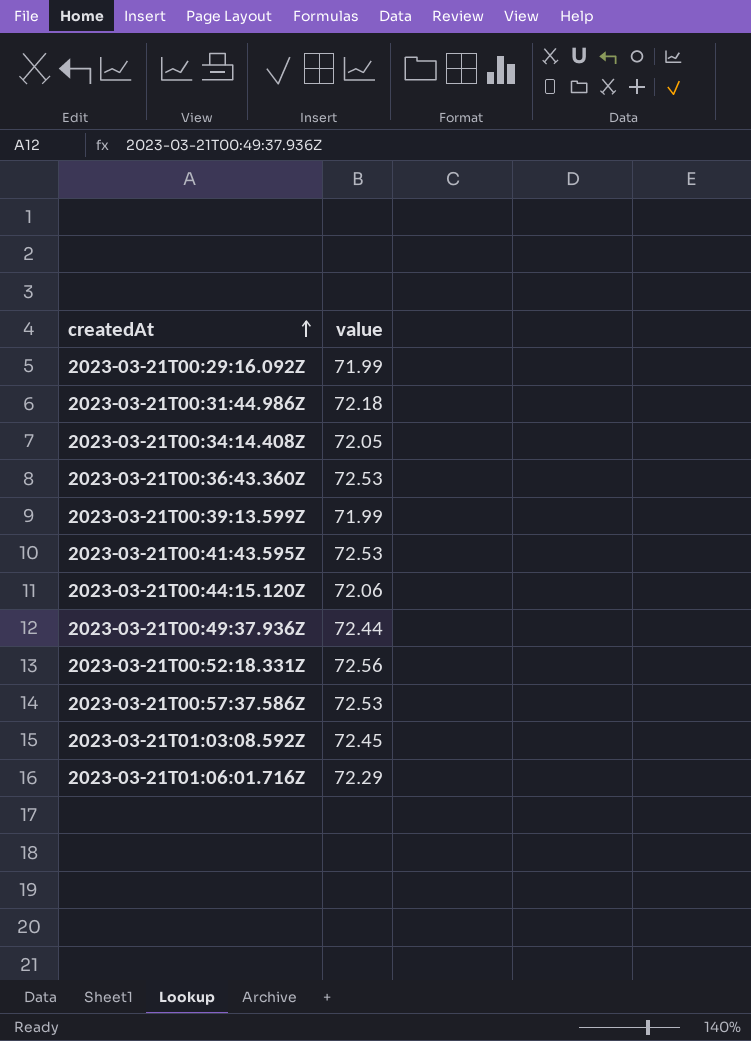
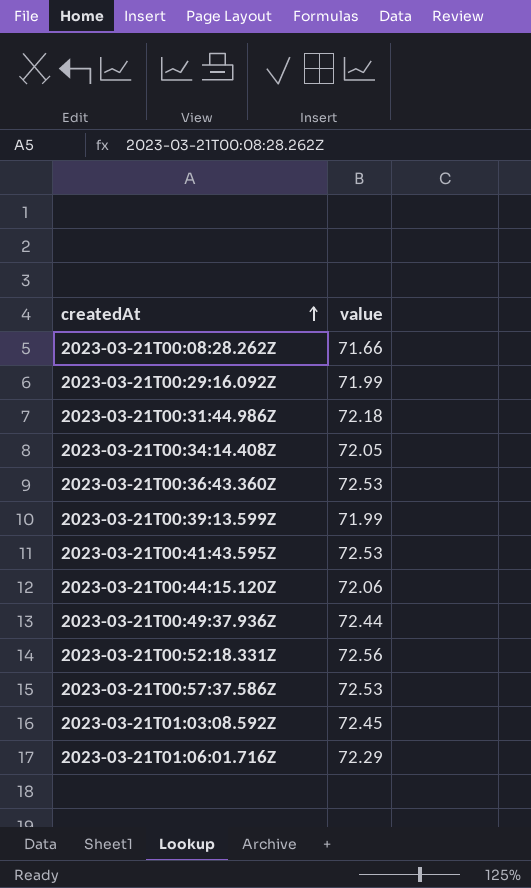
row 2023-03-21T00:08:28.262Z: none -> 71.66

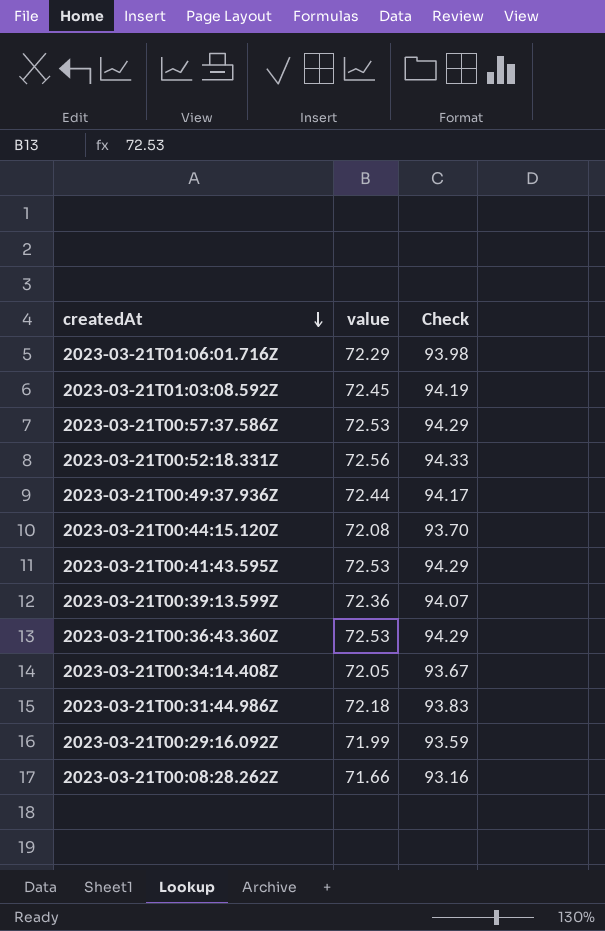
row order: createdAt ascending -> createdAt descending
column Check | formula: none -> [value] * 1.3
2023-03-21T00:44:15.120Z | value: 72.06 -> 72.08
2023-03-21T00:39:13.599Z | value: 71.99 -> 72.36

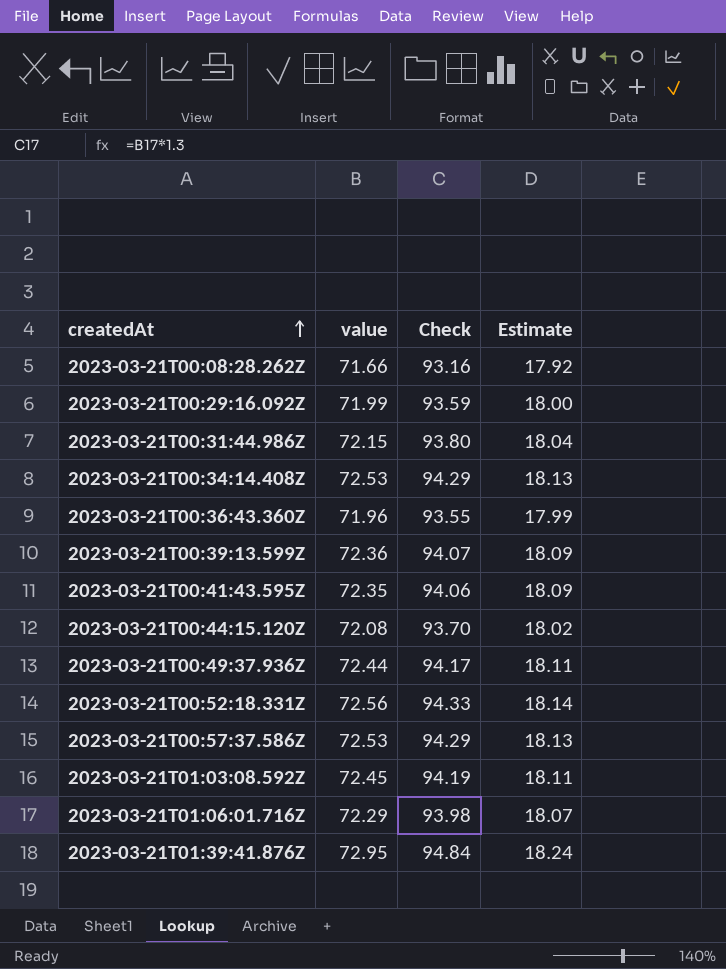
row order: createdAt descending -> createdAt ascending
column Estimate | formula: none -> [value] * 0.25
2023-03-21T00:31:44.986Z | value: 72.18 -> 72.15
2023-03-21T00:31:44.986Z | Check: 93.83 -> 93.80
2023-03-21T00:34:14.408Z | value: 72.05 -> 72.53
2023-03-21T00:34:14.408Z | Check: 93.67 -> 94.29
2023-03-21T00:36:43.360Z | value: 72.53 -> 71.96
2023-03-21T00:36:43.360Z | Check: 94.29 -> 93.55
2023-03-21T00:41:43.595Z | value: 72.53 -> 72.35
2023-03-21T00:41:43.595Z | Check: 94.29 -> 94.06
row 2023-03-21T01:39:41.876Z: none -> 72.95 | 94.84 | 18.24

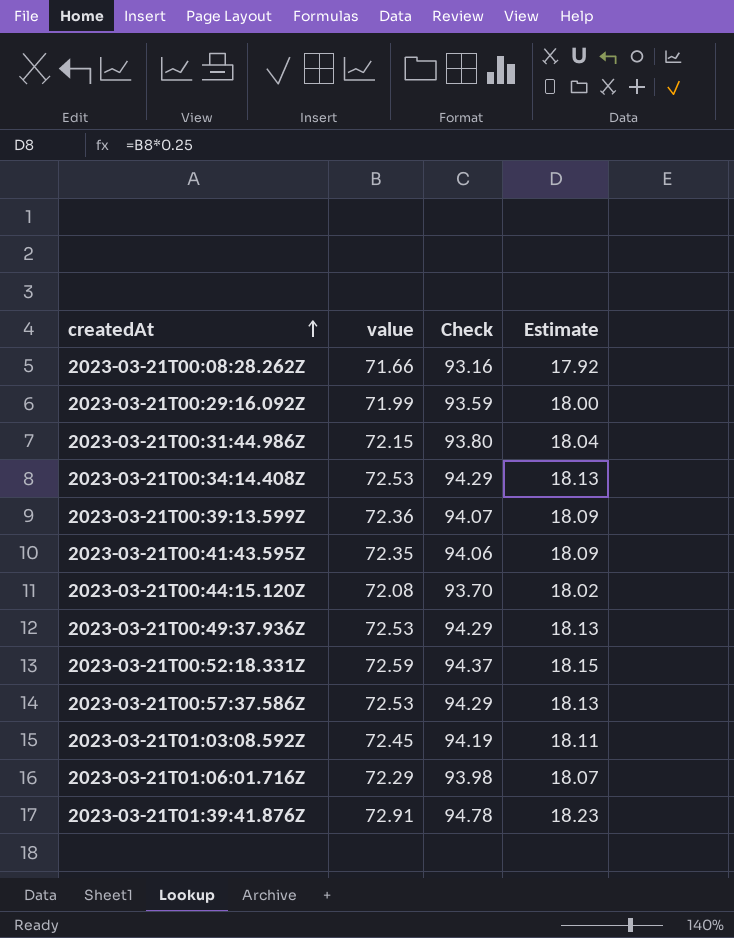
row 2023-03-21T00:36:43.360Z: 71.96 | 93.55 | 17.99 -> none
2023-03-21T00:49:37.936Z | value: 72.44 -> 72.53
2023-03-21T00:49:37.936Z | Check: 94.17 -> 94.29
2023-03-21T00:49:37.936Z | Estimate: 18.11 -> 18.13
2023-03-21T00:52:18.331Z | value: 72.56 -> 72.59
2023-03-21T00:52:18.331Z | Check: 94.33 -> 94.37
2023-03-21T00:52:18.331Z | Estimate: 18.14 -> 18.15
2023-03-21T01:39:41.876Z | value: 72.95 -> 72.91
2023-03-21T01:39:41.876Z | Check: 94.84 -> 94.78
2023-03-21T01:39:41.876Z | Estimate: 18.24 -> 18.23

